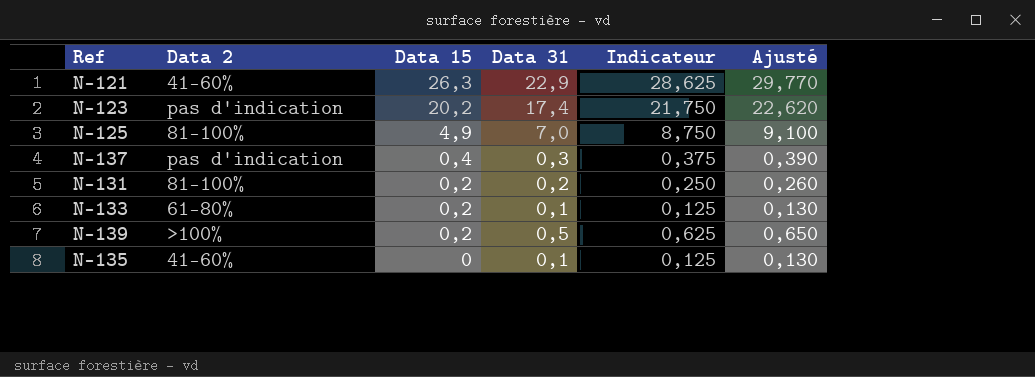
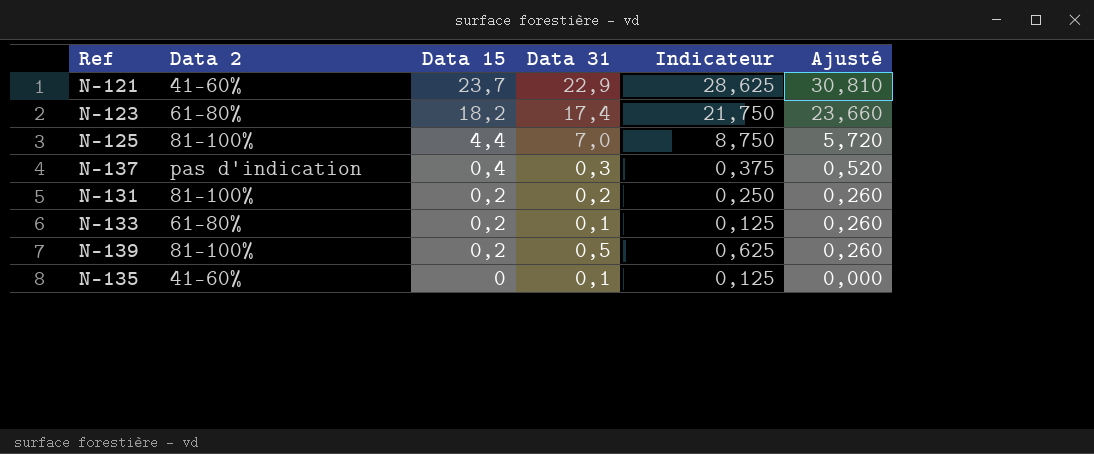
column Ajusté | formula: [Data 31] * 1,3 -> [Data 15] * 1,3
N-121 | Data 15: 26,3 -> 23,7
N-123 | Data 2: pas d'indication -> 61-80%
N-123 | Data 15: 20,2 -> 18,2
N-125 | Data 15: 4,9 -> 4,4
N-139 | Data 2: >100% -> 81-100%

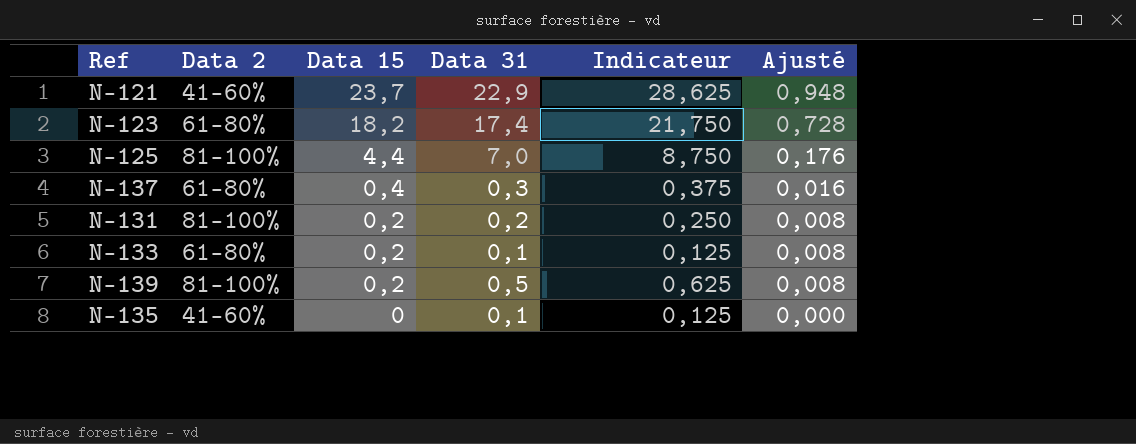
column Ajusté | formula: [Data 15] * 1,3 -> [Data 15] * 0,04
N-137 | Data 2: pas d'indication -> 61-80%

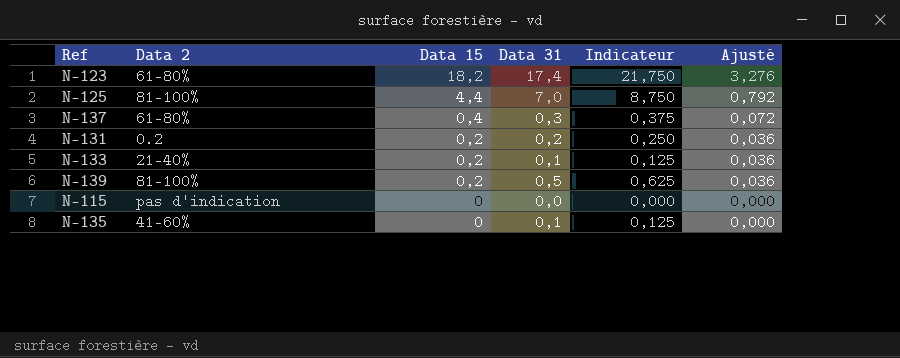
column Ajusté | formula: [Data 15] * 0,04 -> [Data 15] * 0,18
row N-121: 41-60% | 23,7 | 22,9 | 28,625 | 0,948 -> none
N-131 | Data 2: 81-100% -> 0.2
N-133 | Data 2: 61-80% -> 21-40%
row N-115: none -> pas d'indication | 0 | 0,0 | 0,000 | 0,000

